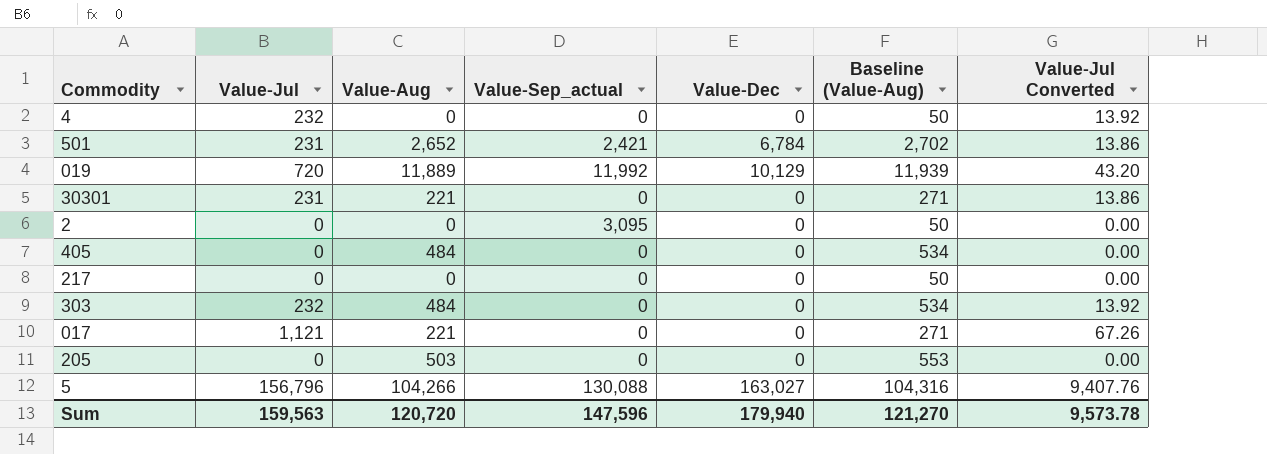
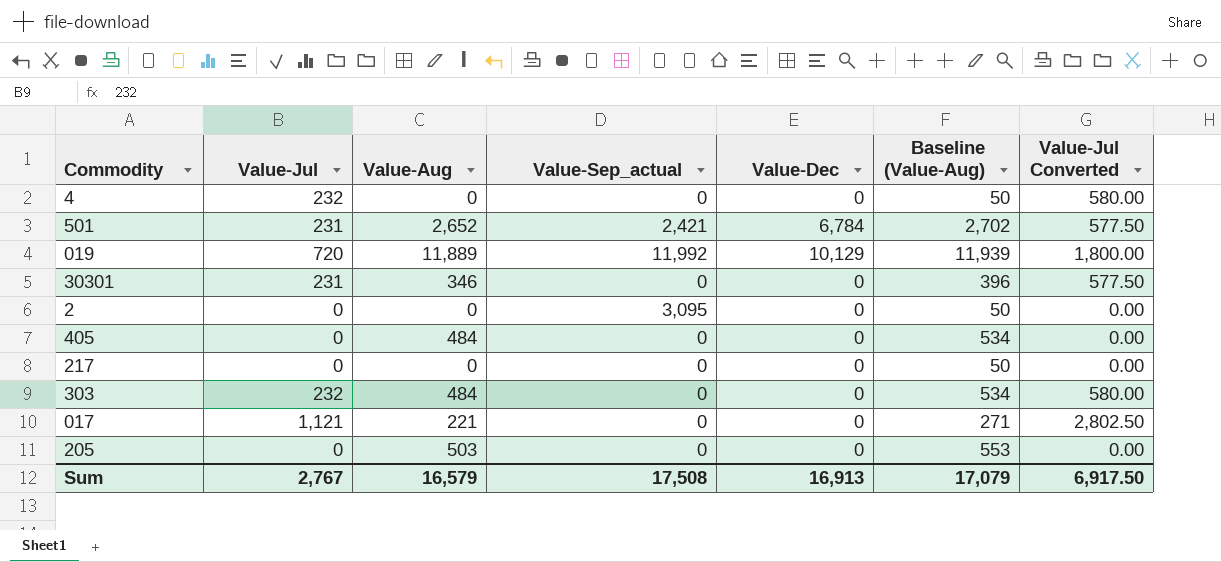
column Value-Jul Converted | formula: [Value-Jul] * 0.06 -> [Value-Jul] * 2.5
row 5: 156,796 | 104,266 | 130,088 | 163,027 | 104,316 | 9,407.76 -> none
30301 | Value-Aug: 221 -> 346
30301 | Baseline (Value-Aug): 271 -> 396
Sum | Value-Jul: 159,563 -> 2,767
Sum | Value-Aug: 120,720 -> 16,579
Sum | Value-Sep_actual: 147,596 -> 17,508
Sum | Value-Dec: 179,940 -> 16,913
Sum | Baseline (Value-Aug): 121,270 -> 17,079
Sum | Value-Jul Converted: 9,573.78 -> 6,917.50

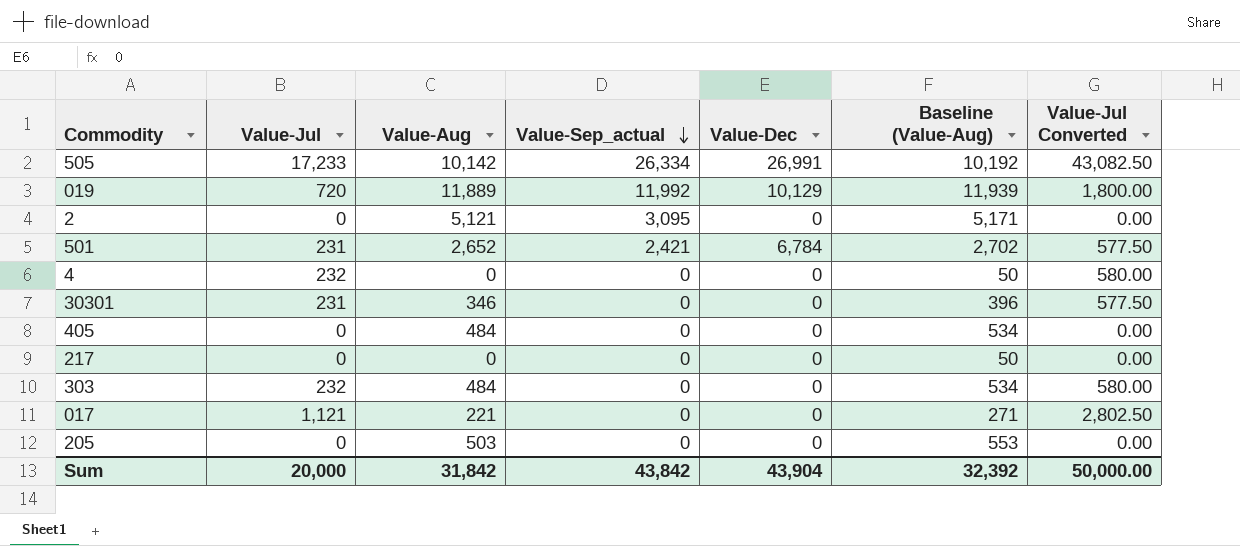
row order: none -> Value-Sep_actual descending
row 505: none -> 17,233 | 10,142 | 26,334 | 26,991 | 10,192 | 43,082.50
2 | Value-Aug: 0 -> 5,121
2 | Baseline (Value-Aug): 50 -> 5,171
Sum | Value-Jul: 2,767 -> 20,000
Sum | Value-Aug: 16,579 -> 31,842
Sum | Value-Sep_actual: 17,508 -> 43,842
Sum | Value-Dec: 16,913 -> 43,904
Sum | Baseline (Value-Aug): 17,079 -> 32,392
Sum | Value-Jul Converted: 6,917.50 -> 50,000.00

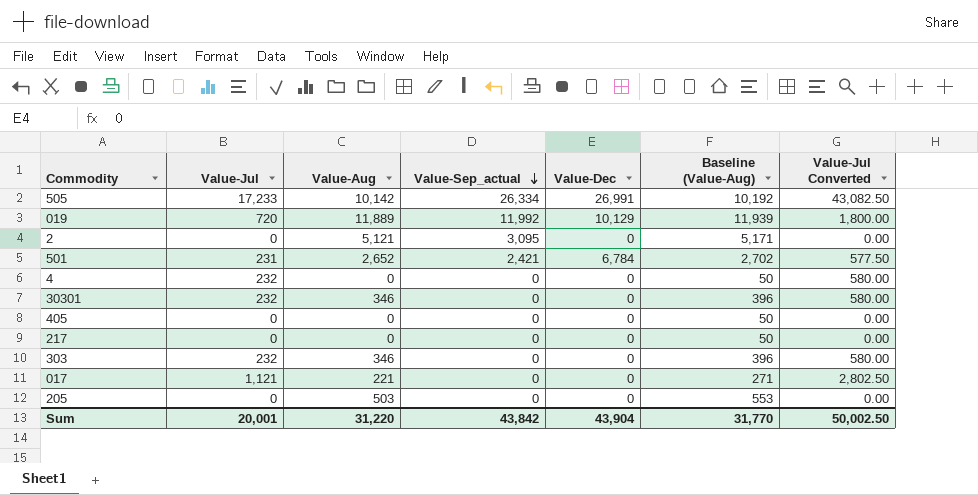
30301 | Value-Jul: 231 -> 232
30301 | Value-Jul Converted: 577.50 -> 580.00
405 | Value-Aug: 484 -> 0
405 | Baseline (Value-Aug): 534 -> 50
303 | Value-Aug: 484 -> 346
303 | Baseline (Value-Aug): 534 -> 396
Sum | Value-Jul: 20,000 -> 20,001
Sum | Value-Aug: 31,842 -> 31,220
Sum | Baseline (Value-Aug): 32,392 -> 31,770
Sum | Value-Jul Converted: 50,000.00 -> 50,002.50

